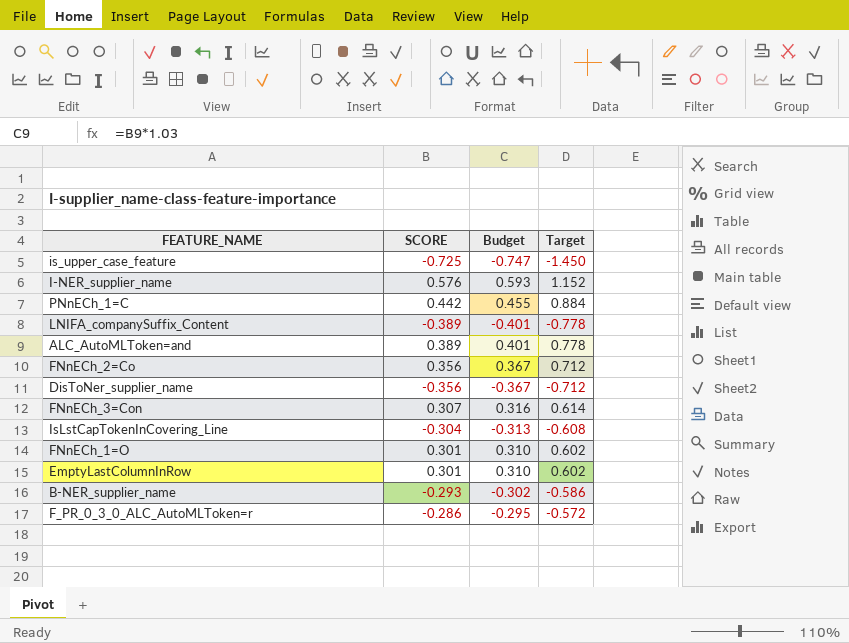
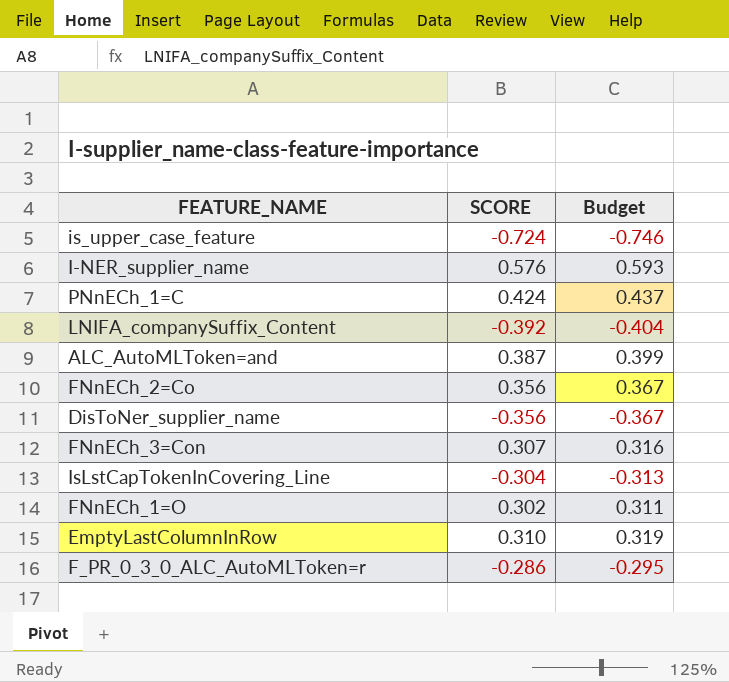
column Target | formula: [SCORE] * 2 -> none
row B-NER_supplier_name: -0.293 | -0.302 | -0.586 -> none
is_upper_case_feature | SCORE: -0.725 -> -0.724
is_upper_case_feature | Budget: -0.747 -> -0.746
PNnECh_1=C | SCORE: 0.442 -> 0.424
PNnECh_1=C | Budget: 0.455 -> 0.437
LNIFA_companySuffix_Content | SCORE: -0.389 -> -0.392
LNIFA_companySuffix_Content | Budget: -0.401 -> -0.404
ALC_AutoMLToken=and | SCORE: 0.389 -> 0.387
ALC_AutoMLToken=and | Budget: 0.401 -> 0.399
FNnECh_1=O | SCORE: 0.301 -> 0.302
FNnECh_1=O | Budget: 0.310 -> 0.311
EmptyLastColumnInRow | SCORE: 0.301 -> 0.310
EmptyLastColumnInRow | Budget: 0.310 -> 0.319

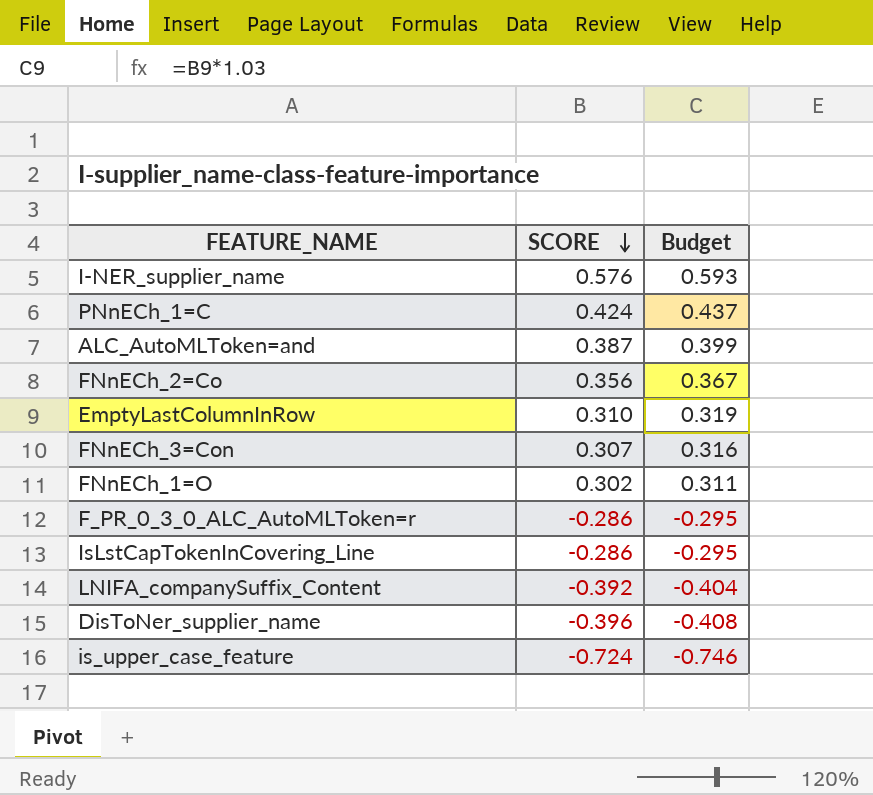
row order: none -> SCORE descending
IsLstCapTokenInCovering_Line | SCORE: -0.304 -> -0.286
IsLstCapTokenInCovering_Line | Budget: -0.313 -> -0.295
DisToNer_supplier_name | SCORE: -0.356 -> -0.396
DisToNer_supplier_name | Budget: -0.367 -> -0.408

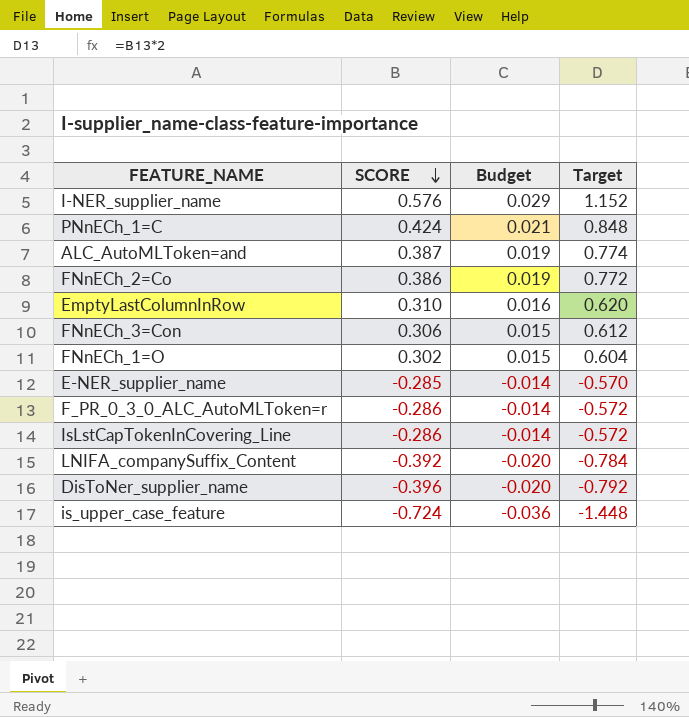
column Budget | formula: [SCORE] * 1.03 -> [SCORE] * 0.05
column Target | formula: none -> [SCORE] * 2
FNnECh_2=Co | SCORE: 0.356 -> 0.386
FNnECh_3=Con | SCORE: 0.307 -> 0.306
row E-NER_supplier_name: none -> -0.285 | -0.014 | -0.570

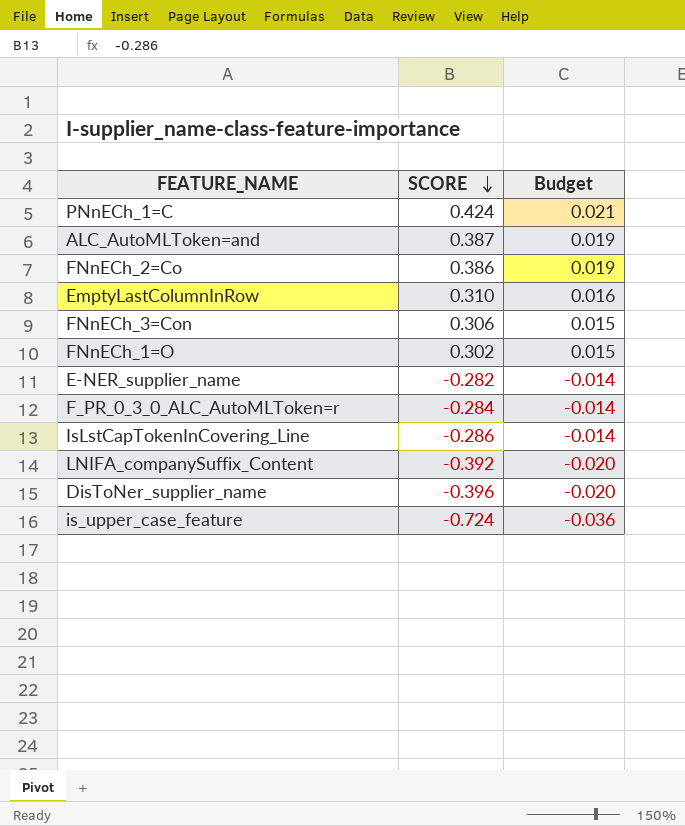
column Target | formula: [SCORE] * 2 -> none
row I-NER_supplier_name: 0.576 | 0.029 | 1.152 -> none
E-NER_supplier_name | SCORE: -0.285 -> -0.282
F_PR_0_3_0_ALC_AutoMLToken=r | SCORE: -0.286 -> -0.284

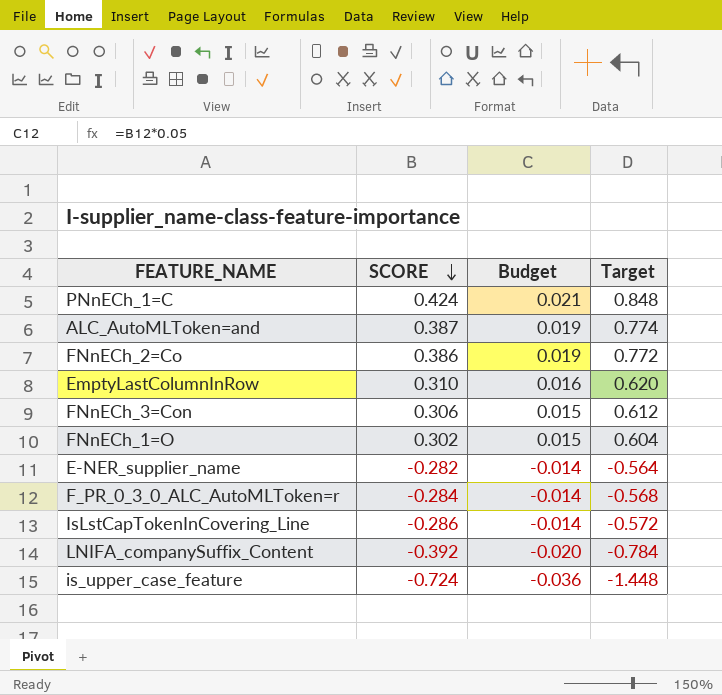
column Target | formula: none -> [SCORE] * 2
row DisToNer_supplier_name: -0.396 | -0.020 -> none

